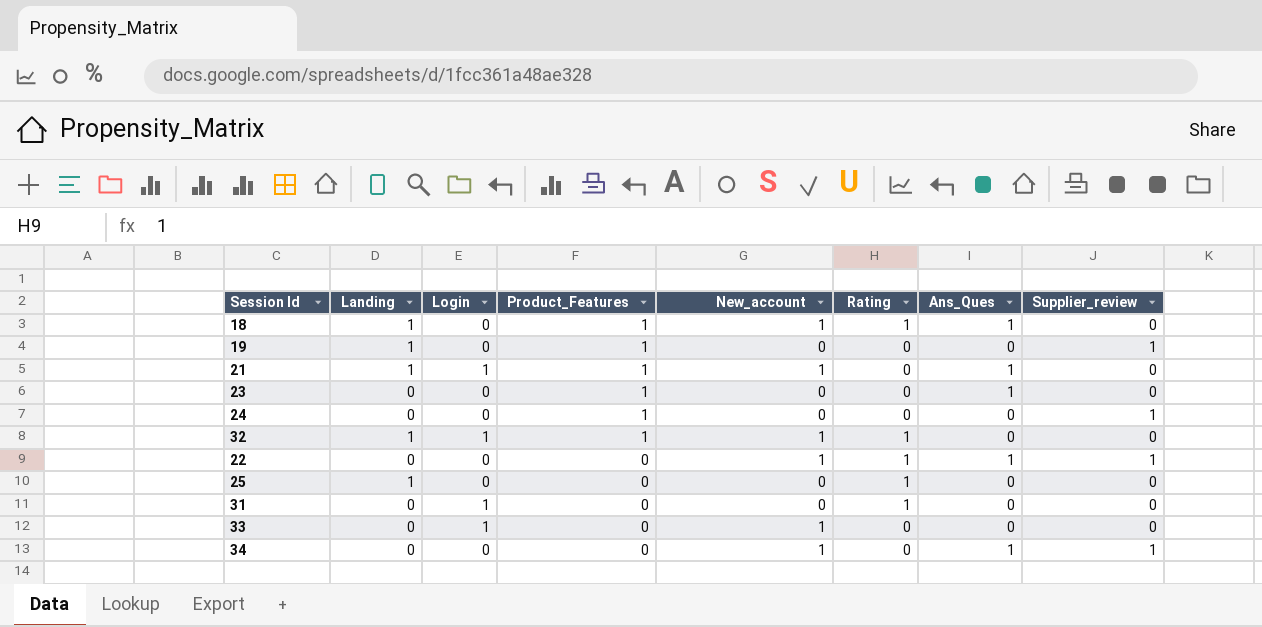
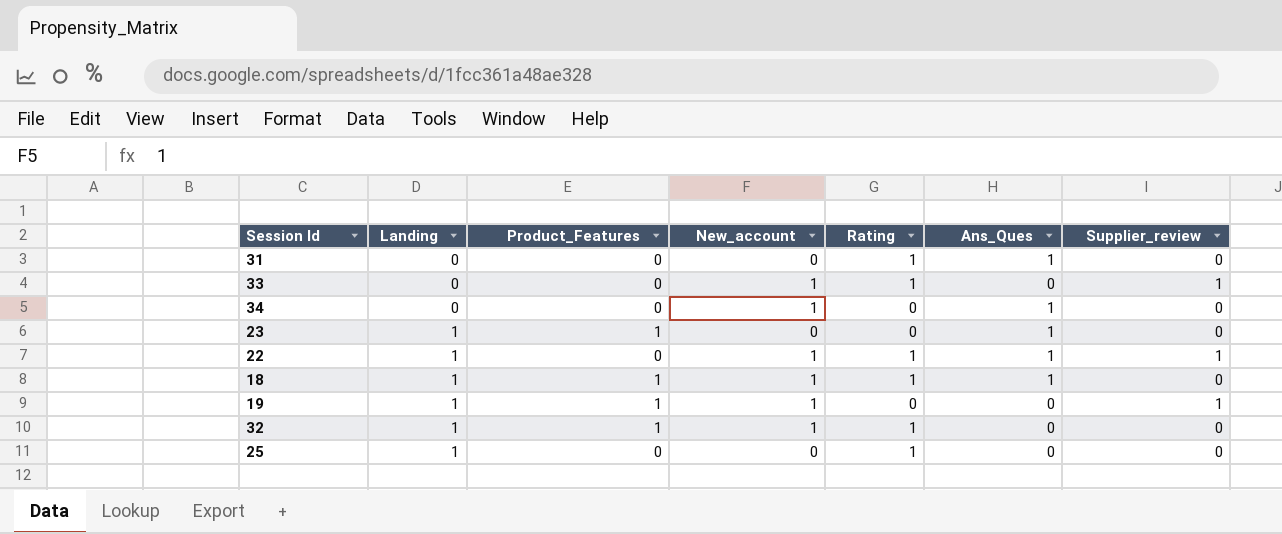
row order: Product_Features descending -> Landing ascending
column Login | position: 3 -> none
row 21: 1 | 1 | 1 | 1 | 0 | 1 | 0 -> none
row 24: 0 | 0 | 1 | 0 | 0 | 0 | 1 -> none
31 | Ans_Ques: 0 -> 1
33 | Rating: 0 -> 1
33 | Supplier_review: 0 -> 1
34 | Supplier_review: 1 -> 0
23 | Landing: 0 -> 1
22 | Landing: 0 -> 1
19 | New_account: 0 -> 1

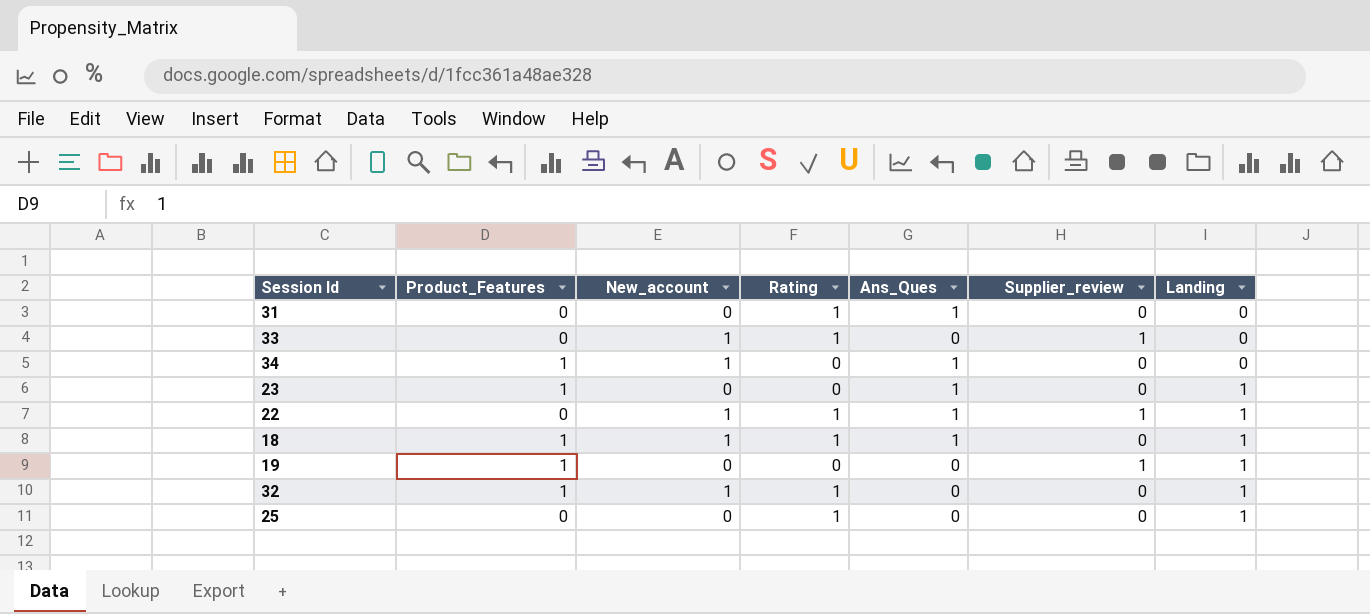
column Landing | position: 2 -> 7
34 | Product_Features: 0 -> 1
19 | New_account: 1 -> 0

